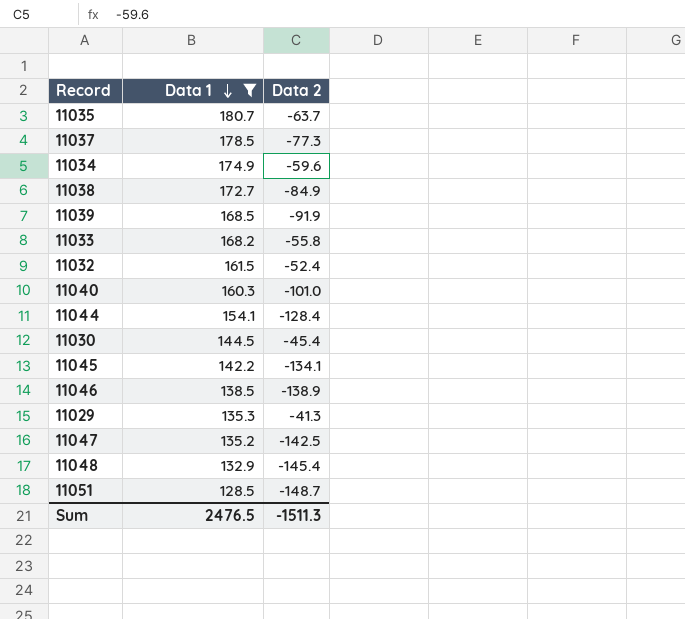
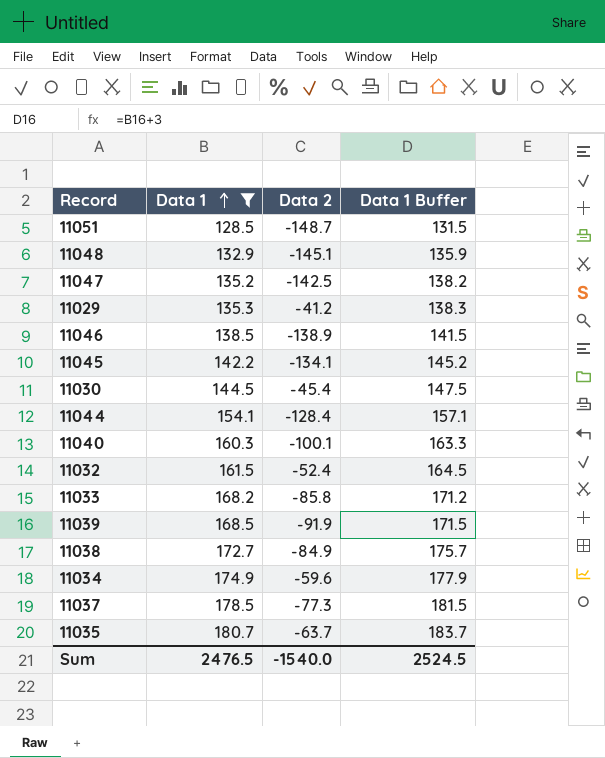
row order: Data 1 descending -> Data 1 ascending
column Data 1 Buffer | formula: none -> [Data 1] + 3
11048 | Data 2: -145.4 -> -145.1
11029 | Data 2: -41.3 -> -41.2
11040 | Data 2: -101.0 -> -100.1
11033 | Data 2: -55.8 -> -85.8
Sum | Data 2: -1511.3 -> -1540.0

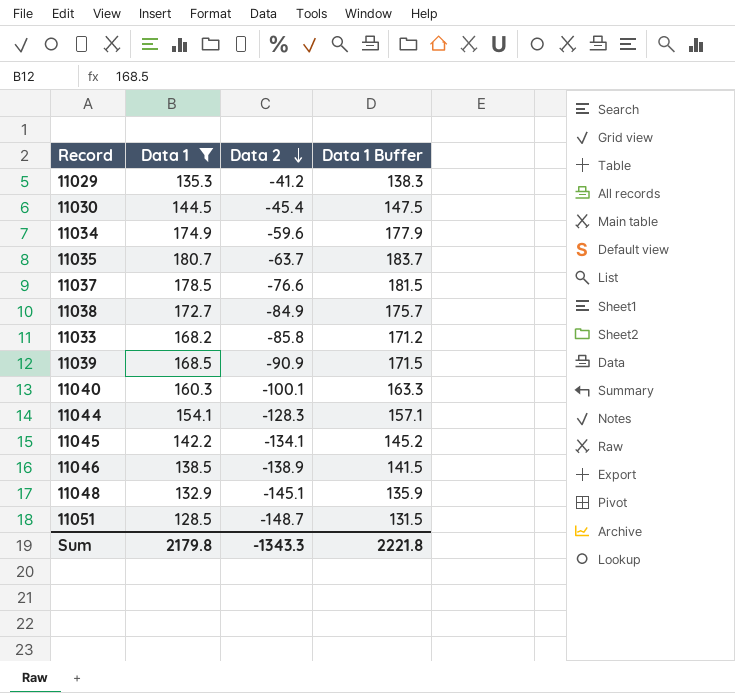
row order: Data 1 ascending -> Data 2 descending
row 11047: 135.2 | -142.5 | 138.2 -> none
row 11032: 161.5 | -52.4 | 164.5 -> none
11037 | Data 2: -77.3 -> -76.6
11039 | Data 2: -91.9 -> -90.9
11044 | Data 2: -128.4 -> -128.3
Sum | Data 1: 2476.5 -> 2179.8
Sum | Data 2: -1540.0 -> -1343.3
Sum | Data 1 Buffer: 2524.5 -> 2221.8

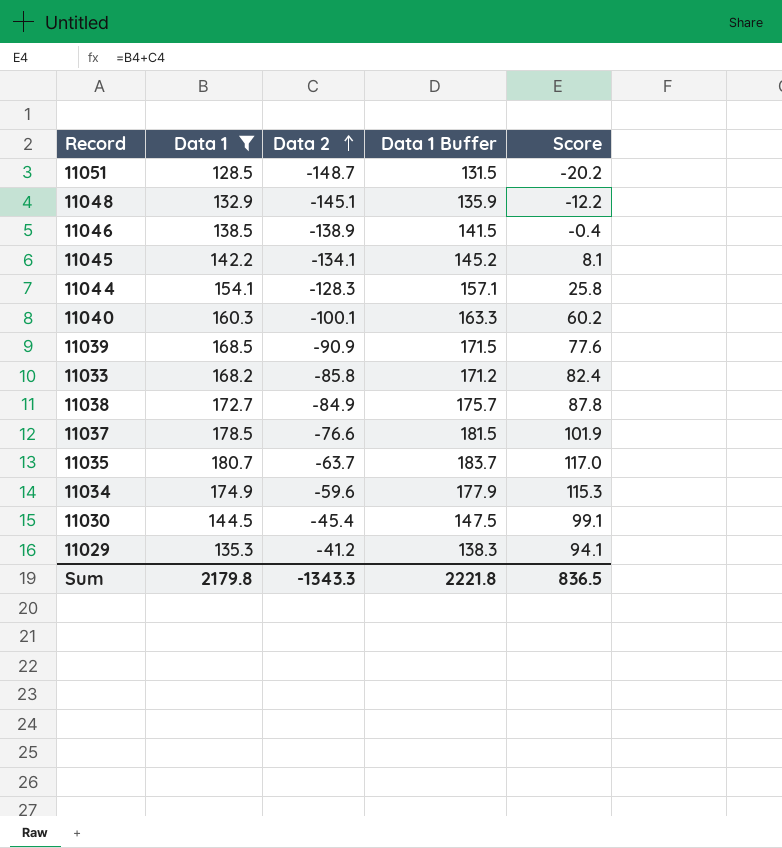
row order: Data 2 descending -> Data 2 ascending
column Score | formula: none -> [Data 1] + [Data 2]

